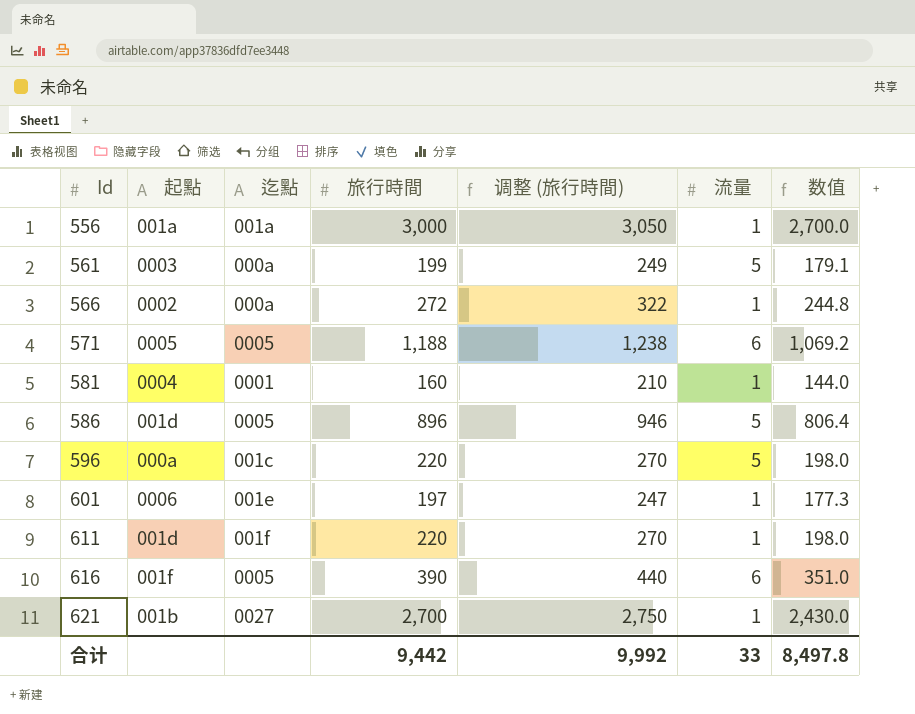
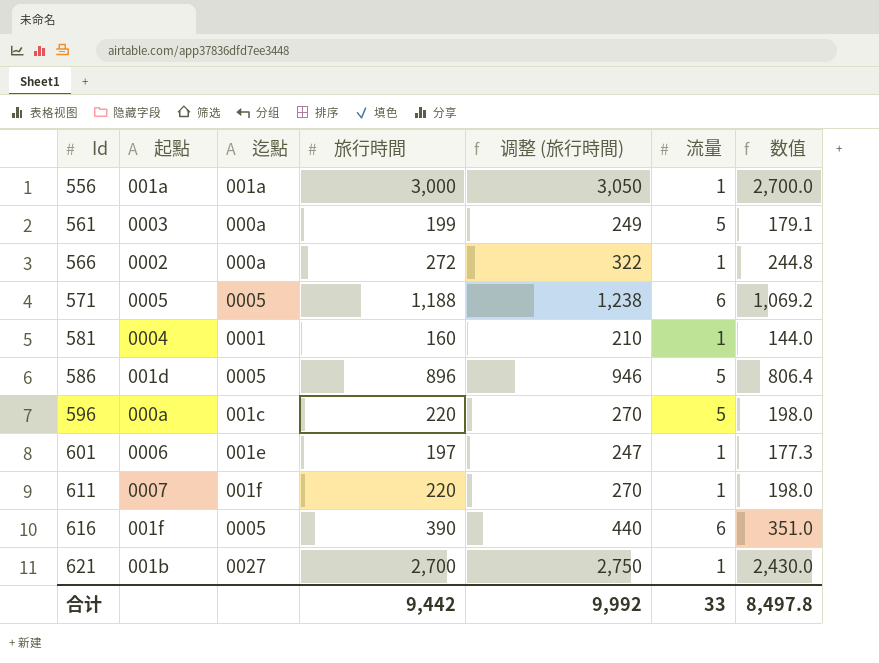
611 | 起點: 001d -> 0007

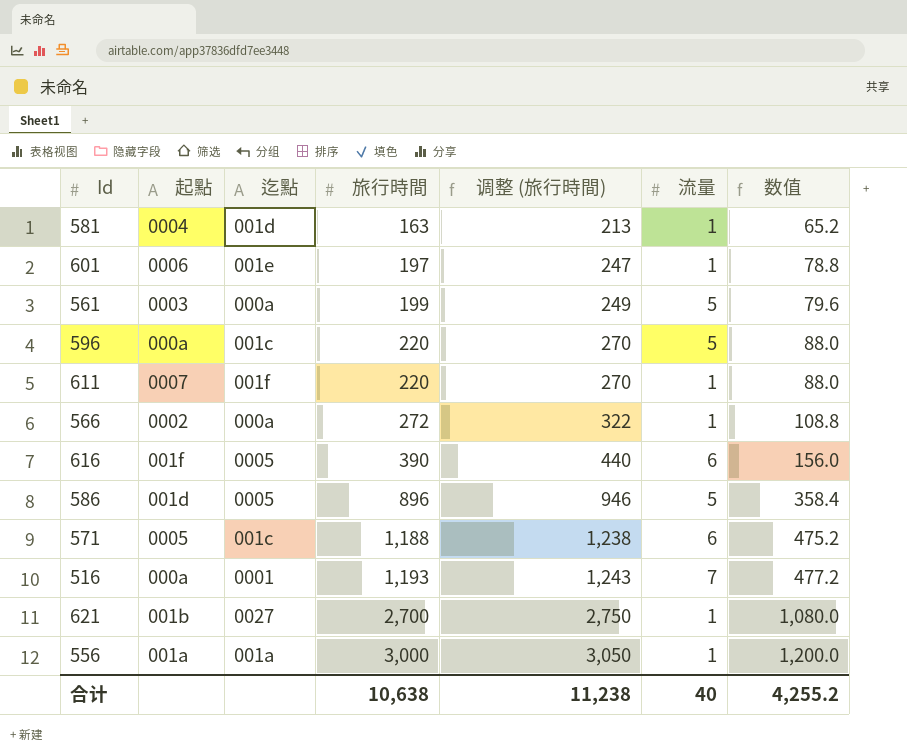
row order: Id ascending -> 旅行時間 ascending
column 数值 | formula: [旅行時間] * 0.9 -> [旅行時間] * 0.4
581 | 迄點: 0001 -> 001d
581 | 旅行時間: 160 -> 163
581 | 调整 (旅行時間): 210 -> 213
571 | 迄點: 0005 -> 001c
row 516: none -> 000a | 0001 | 1,193 | 1,243 | 7 | 477.2
合计 | 旅行時間: 9,442 -> 10,638
合计 | 调整 (旅行時間): 9,992 -> 11,238
合计 | 流量: 33 -> 40
合计 | 数值: 8,497.8 -> 4,255.2

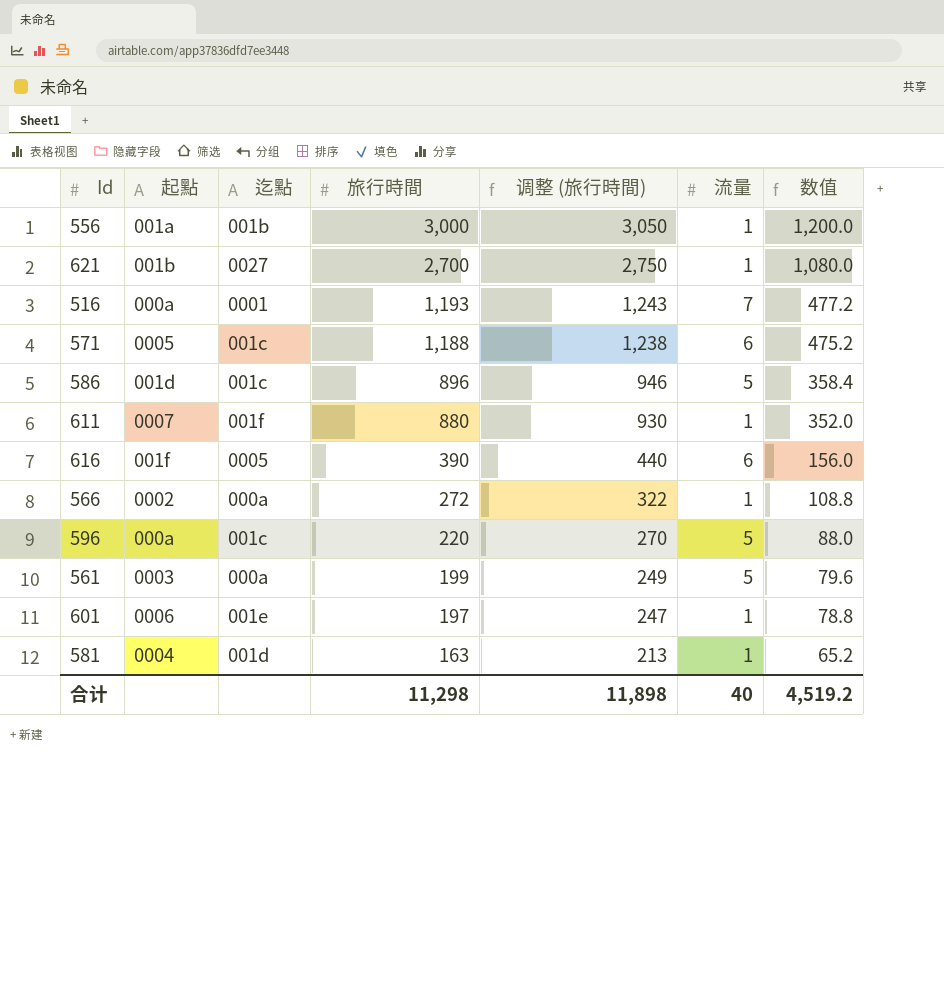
row order: 旅行時間 ascending -> 旅行時間 descending
556 | 迄點: 001a -> 001b
586 | 迄點: 0005 -> 001c
611 | 旅行時間: 220 -> 880
611 | 调整 (旅行時間): 270 -> 930
611 | 数值: 88.0 -> 352.0
合计 | 旅行時間: 10,638 -> 11,298
合计 | 调整 (旅行時間): 11,238 -> 11,898
合计 | 数值: 4,255.2 -> 4,519.2

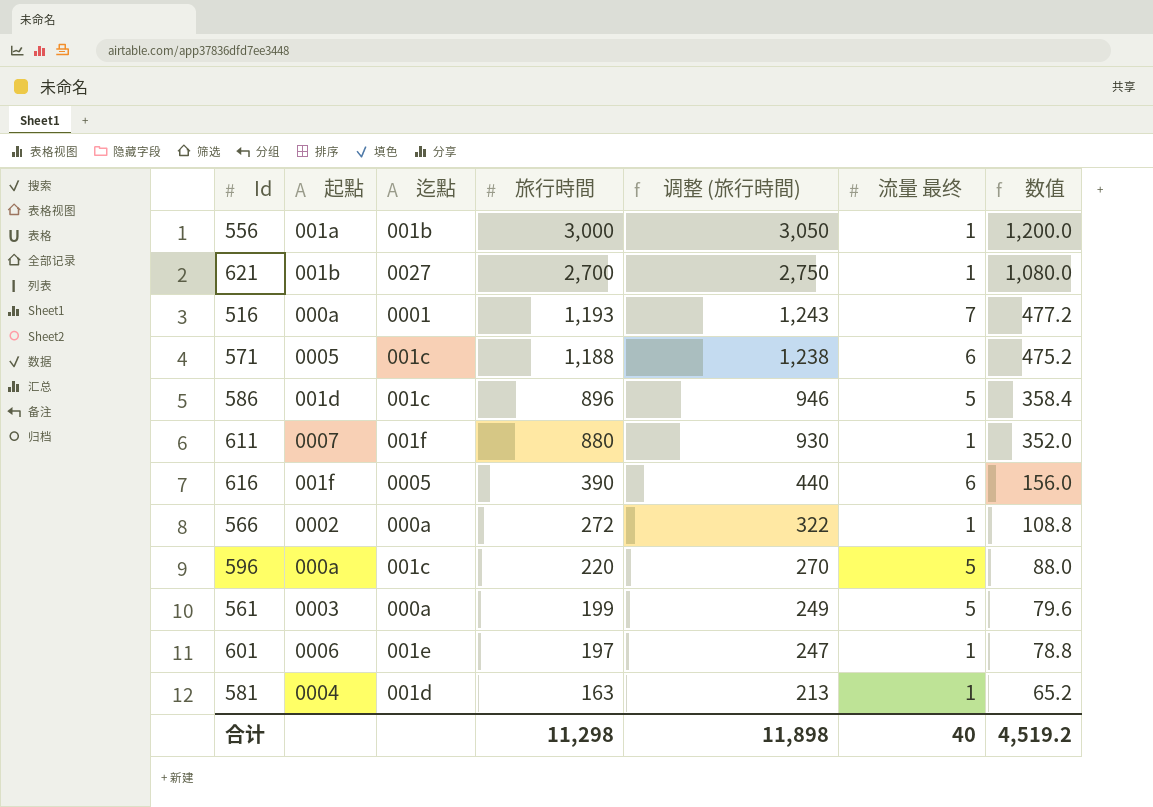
column name: 流量 -> 流量 最终

